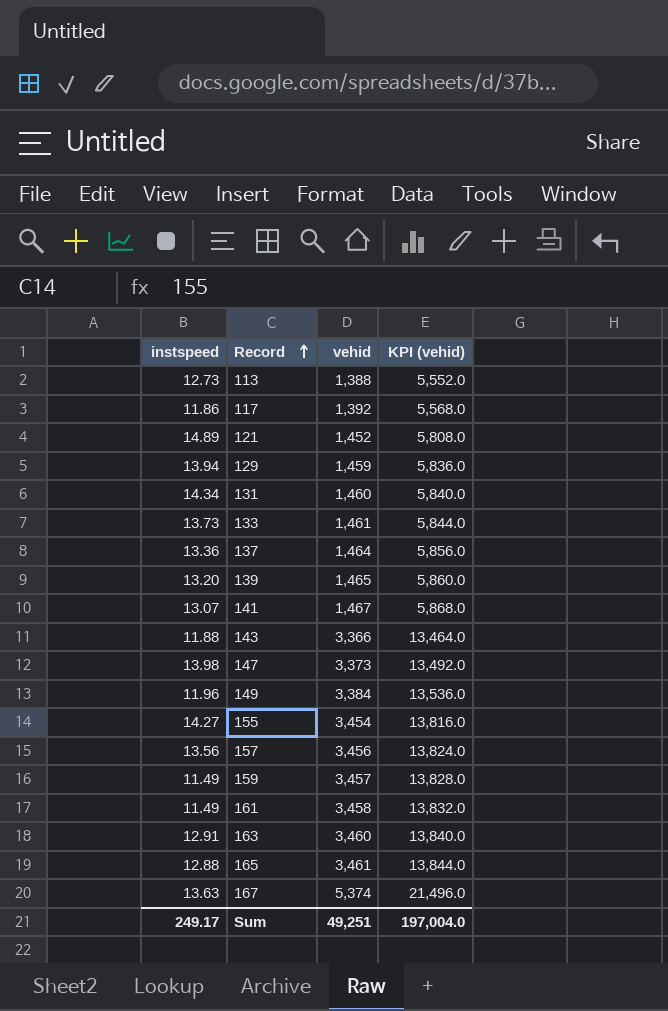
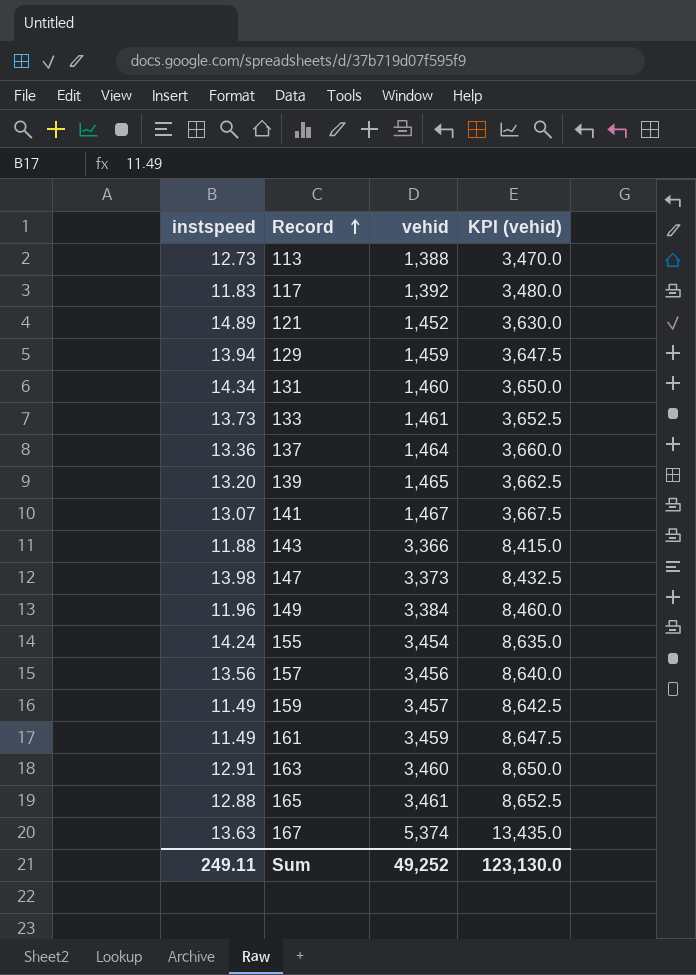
column KPI (vehid) | formula: [vehid] * 4 -> [vehid] * 2.5
117 | instspeed: 11.86 -> 11.83
155 | instspeed: 14.27 -> 14.24
161 | vehid: 3,458 -> 3,459
Sum | instspeed: 249.17 -> 249.11
Sum | vehid: 49,251 -> 49,252
Sum | KPI (vehid): 197,004.0 -> 123,130.0

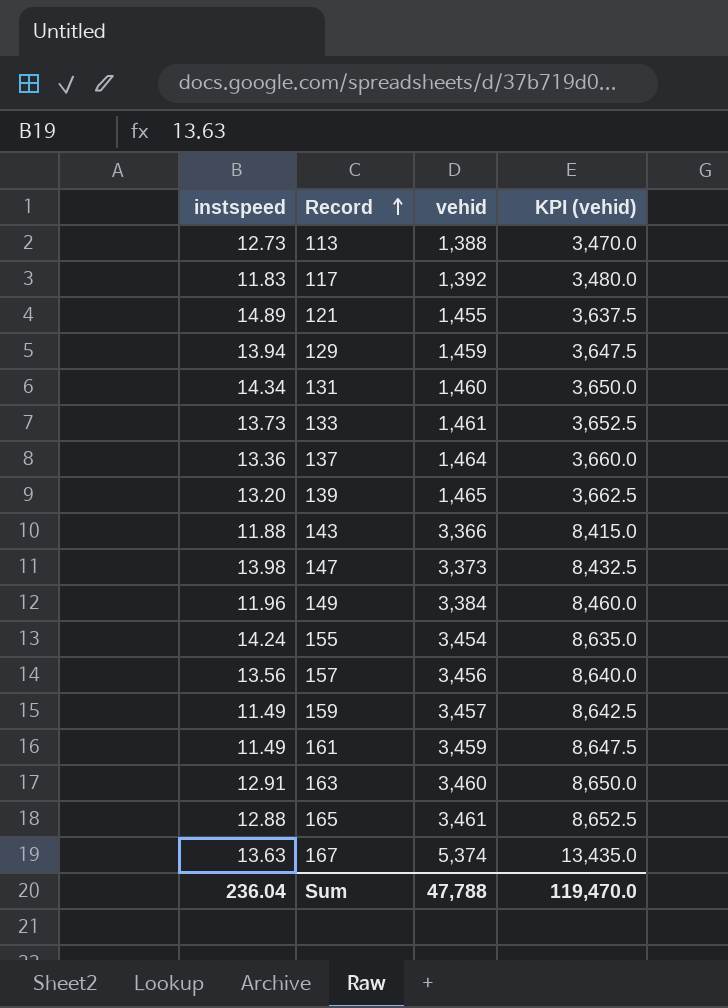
row 141: 13.07 | 1,467 | 3,667.5 -> none
121 | vehid: 1,452 -> 1,455
121 | KPI (vehid): 3,630.0 -> 3,637.5
Sum | instspeed: 249.11 -> 236.04
Sum | vehid: 49,252 -> 47,788
Sum | KPI (vehid): 123,130.0 -> 119,470.0

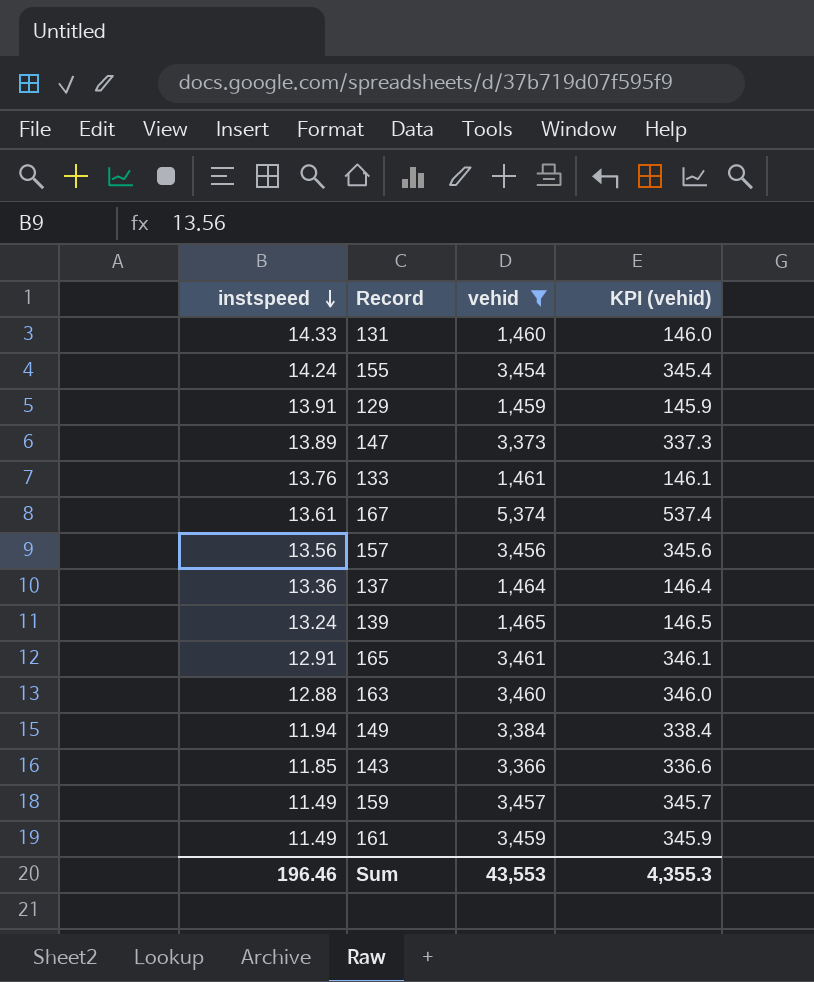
filter: none -> vehid >= 1,459
row order: Record ascending -> instspeed descending
column KPI (vehid) | formula: [vehid] * 2.5 -> [vehid] * 0.1
131 | instspeed: 14.34 -> 14.33
129 | instspeed: 13.94 -> 13.91
147 | instspeed: 13.98 -> 13.89
133 | instspeed: 13.73 -> 13.76
167 | instspeed: 13.63 -> 13.61
139 | instspeed: 13.20 -> 13.24
165 | instspeed: 12.88 -> 12.91
163 | instspeed: 12.91 -> 12.88
149 | instspeed: 11.96 -> 11.94
143 | instspeed: 11.88 -> 11.85
Sum | instspeed: 236.04 -> 196.46
Sum | vehid: 47,788 -> 43,553
Sum | KPI (vehid): 119,470.0 -> 4,355.3

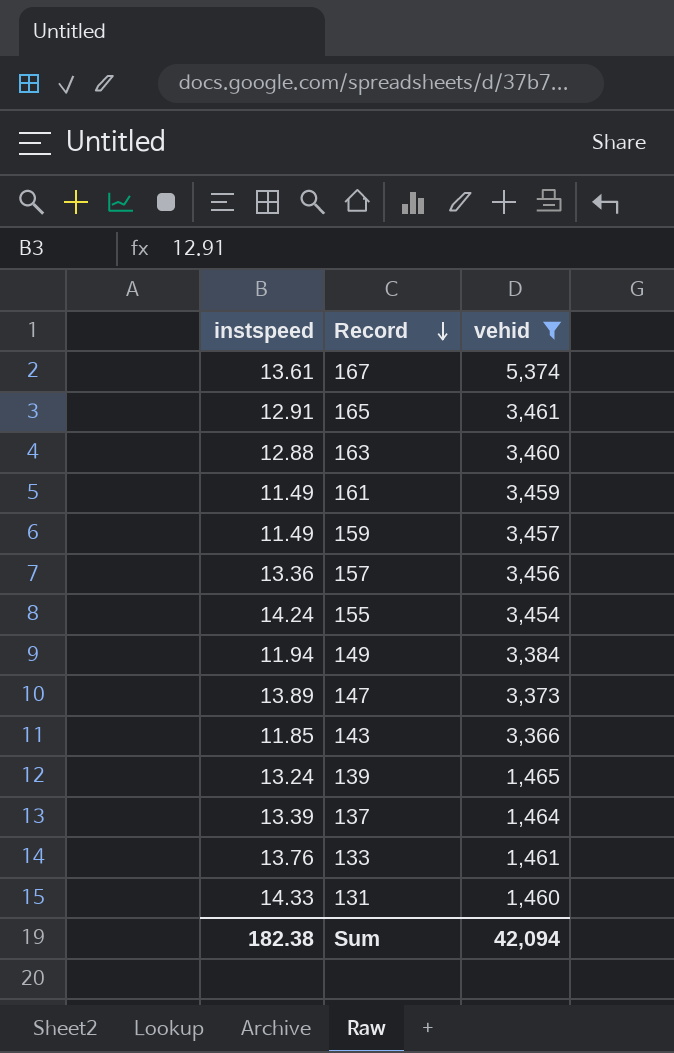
row order: instspeed descending -> Record descending
column KPI (vehid) | formula: [vehid] * 0.1 -> none
row 129: 13.91 | 1,459 | 145.9 -> none
157 | instspeed: 13.56 -> 13.36
137 | instspeed: 13.36 -> 13.39
Sum | instspeed: 196.46 -> 182.38
Sum | vehid: 43,553 -> 42,094

